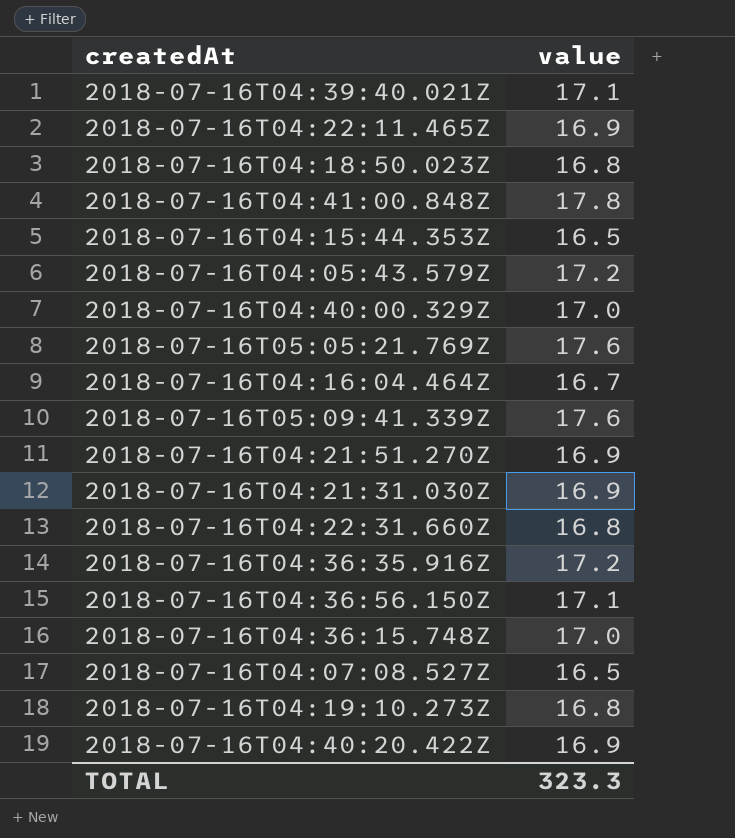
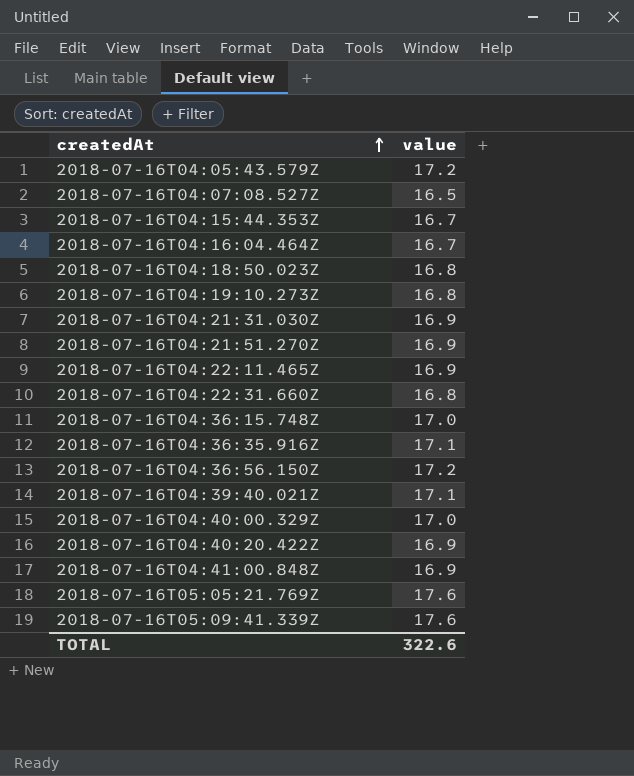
row order: none -> createdAt ascending
2018-07-16T04:15:44.353Z | value: 16.5 -> 16.7
2018-07-16T04:36:35.916Z | value: 17.2 -> 17.1
2018-07-16T04:36:56.150Z | value: 17.1 -> 17.2
2018-07-16T04:41:00.848Z | value: 17.8 -> 16.9
TOTAL | value: 323.3 -> 322.6

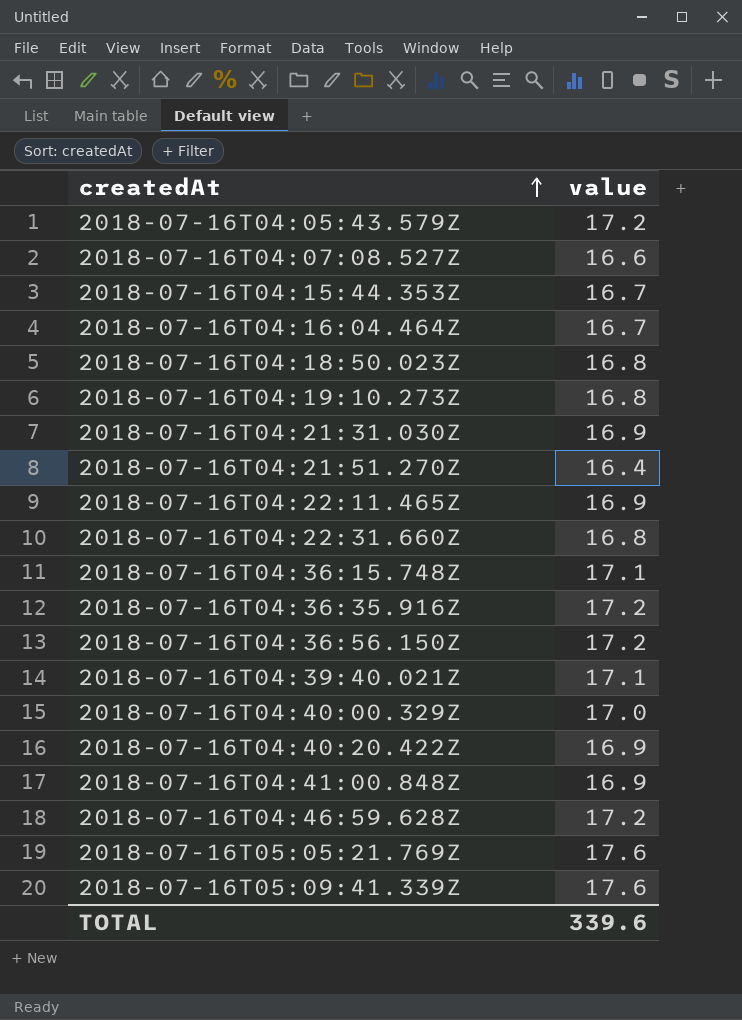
2018-07-16T04:07:08.527Z | value: 16.5 -> 16.6
2018-07-16T04:21:51.270Z | value: 16.9 -> 16.4
2018-07-16T04:36:15.748Z | value: 17.0 -> 17.1
2018-07-16T04:36:35.916Z | value: 17.1 -> 17.2
row 2018-07-16T04:46:59.628Z: none -> 17.2
TOTAL | value: 322.6 -> 339.6

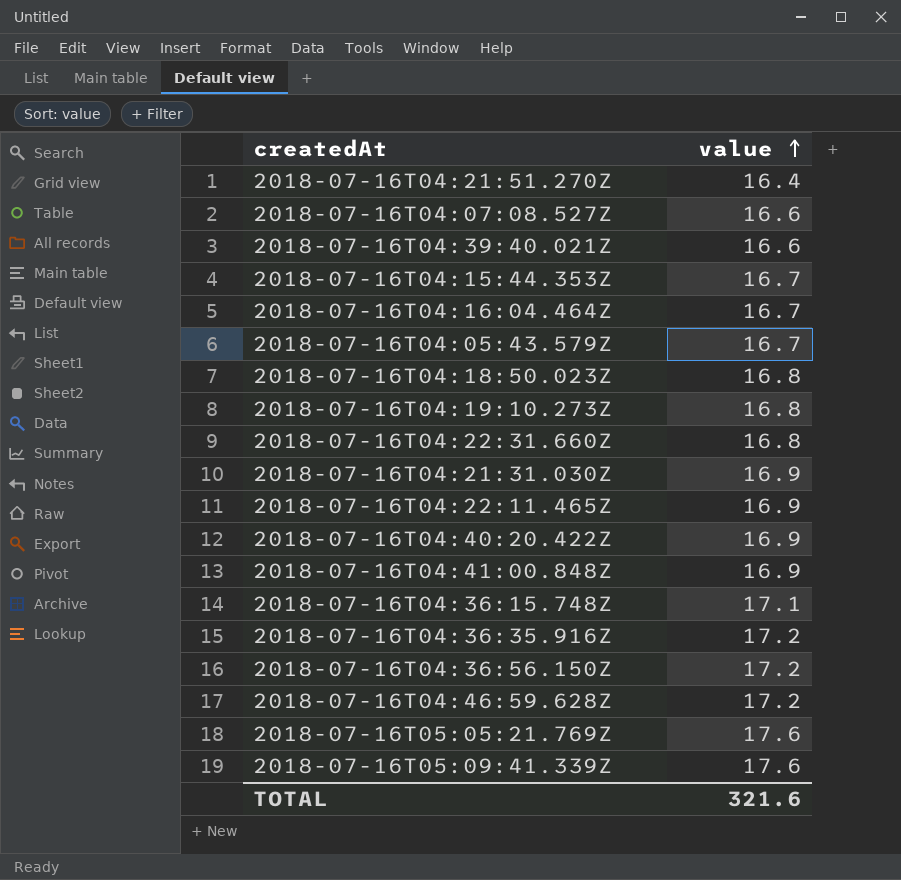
row order: createdAt ascending -> value ascending
row 2018-07-16T04:40:00.329Z: 17.0 -> none
2018-07-16T04:39:40.021Z | value: 17.1 -> 16.6
2018-07-16T04:05:43.579Z | value: 17.2 -> 16.7
TOTAL | value: 339.6 -> 321.6

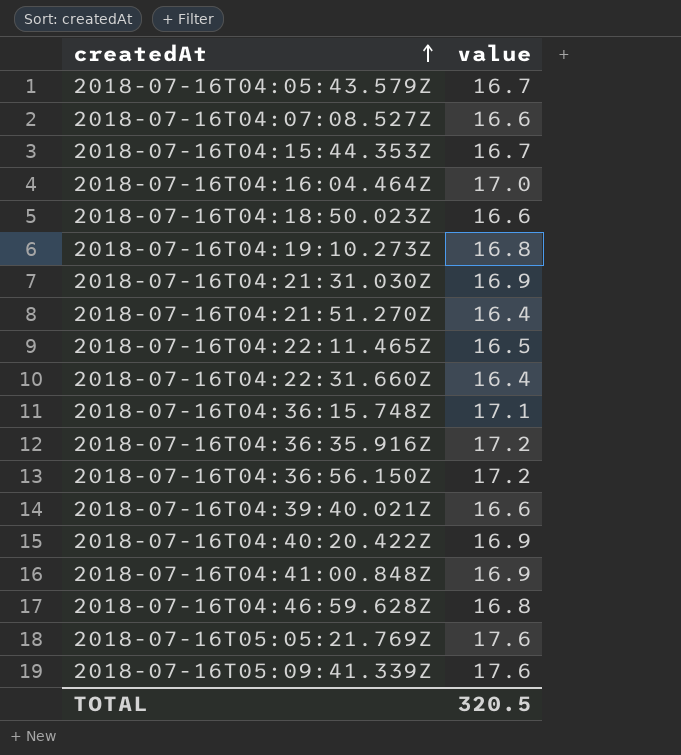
row order: value ascending -> createdAt ascending
2018-07-16T04:16:04.464Z | value: 16.7 -> 17.0
2018-07-16T04:18:50.023Z | value: 16.8 -> 16.6
2018-07-16T04:22:11.465Z | value: 16.9 -> 16.5
2018-07-16T04:22:31.660Z | value: 16.8 -> 16.4
2018-07-16T04:46:59.628Z | value: 17.2 -> 16.8
TOTAL | value: 321.6 -> 320.5

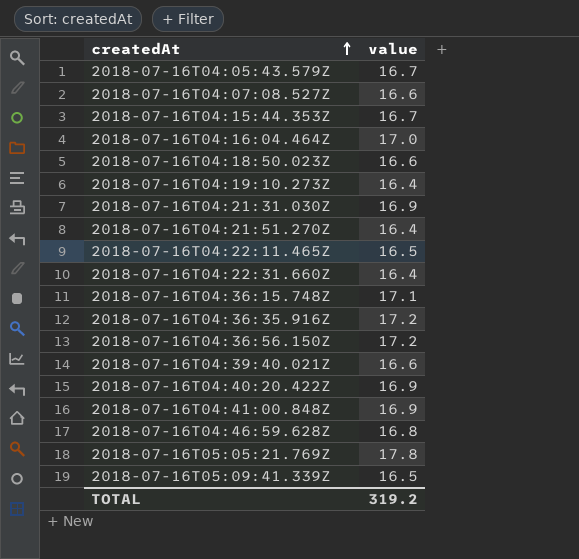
2018-07-16T04:19:10.273Z | value: 16.8 -> 16.4
2018-07-16T05:05:21.769Z | value: 17.6 -> 17.8
2018-07-16T05:09:41.339Z | value: 17.6 -> 16.5
TOTAL | value: 320.5 -> 319.2

